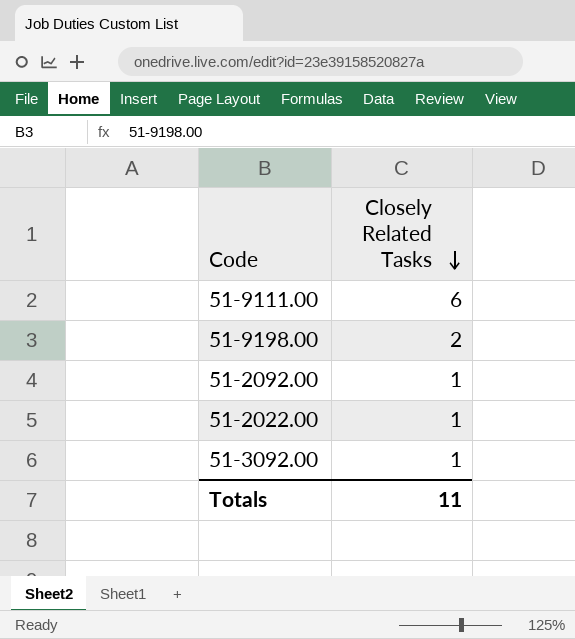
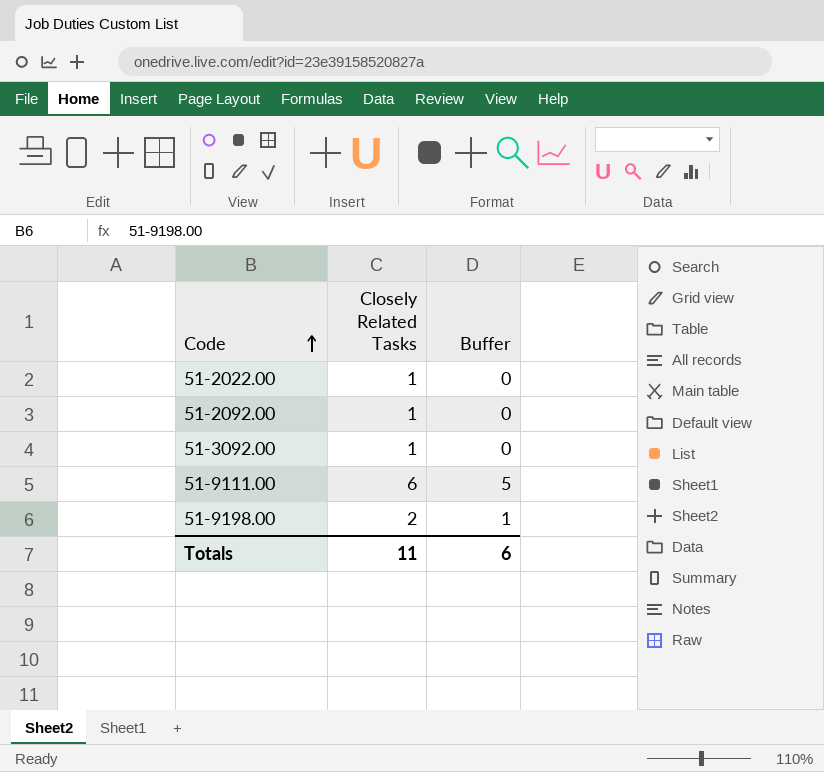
row order: Closely Related Tasks descending -> Code ascending
column Buffer | formula: none -> [Closely Related Tasks] - 1

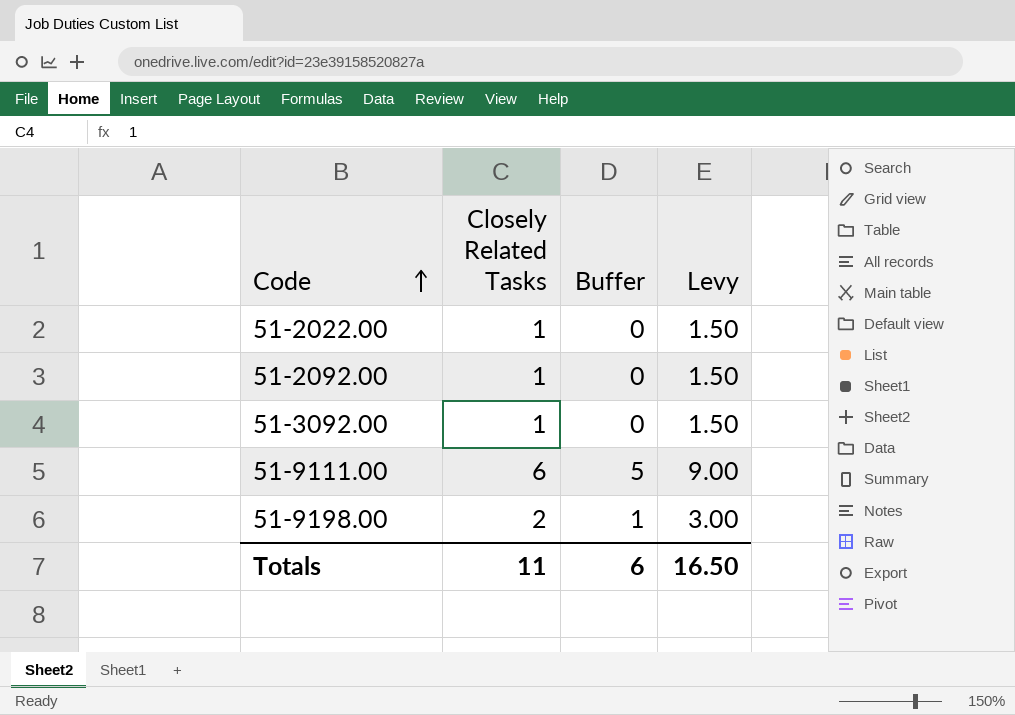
column Levy | formula: none -> [Closely Related Tasks] * 1.5

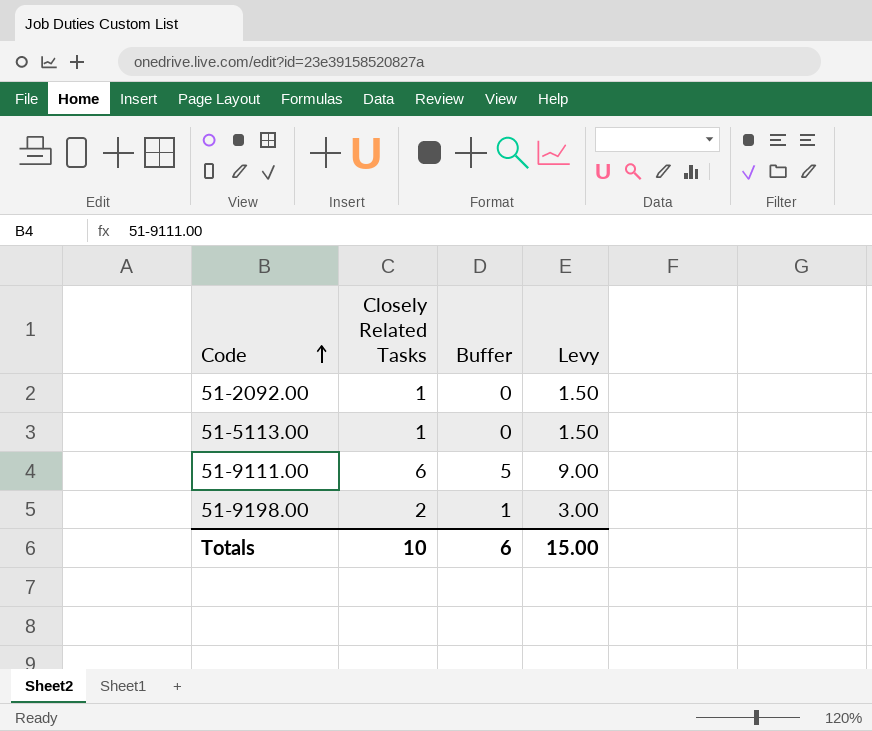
row 51-2022.00: 1 | 0 | 1.50 -> none
row 51-3092.00: 1 | 0 | 1.50 -> none
row 51-5113.00: none -> 1 | 0 | 1.50
Totals | Closely Related Tasks: 11 -> 10
Totals | Levy: 16.50 -> 15.00

